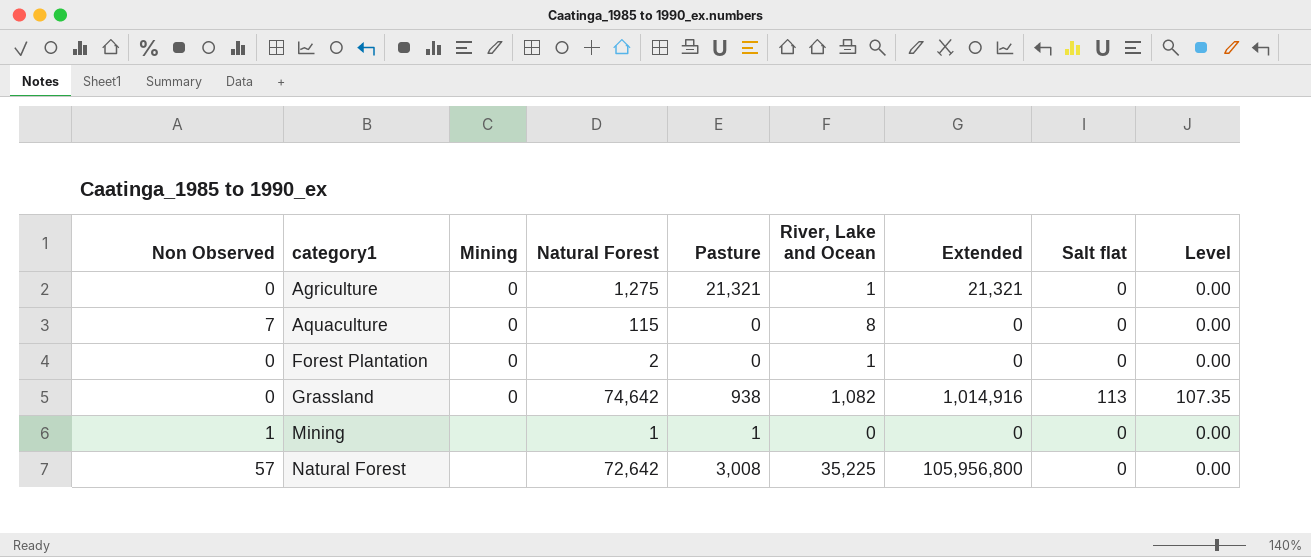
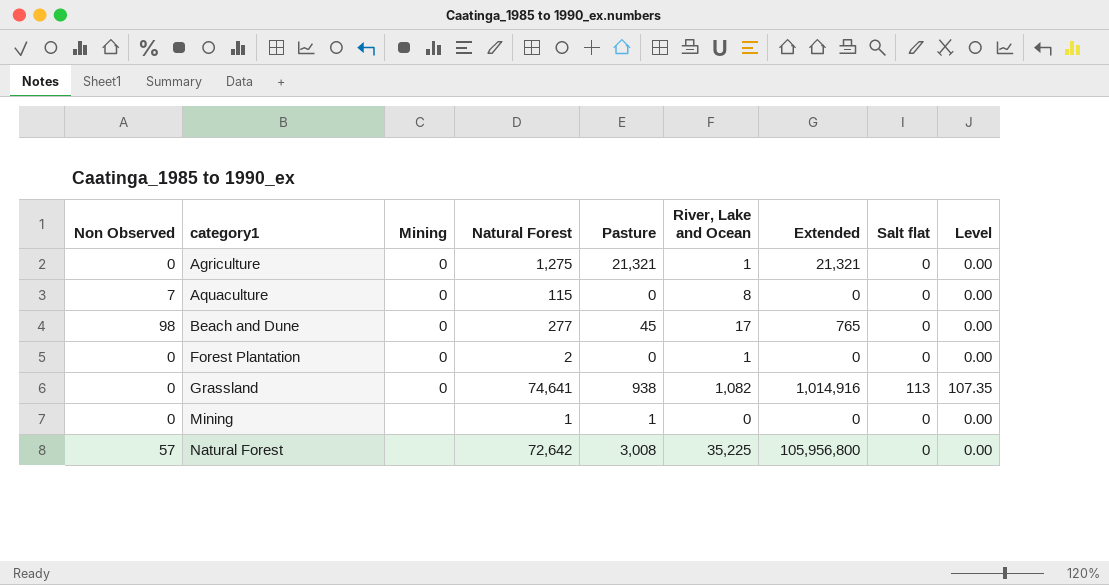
row Beach and Dune: none -> 98 | 0 | 277 | 45 | 17 | 765 | 0 | 0.00
Grassland | Natural Forest: 74,642 -> 74,641
Mining | Non Observed: 1 -> 0

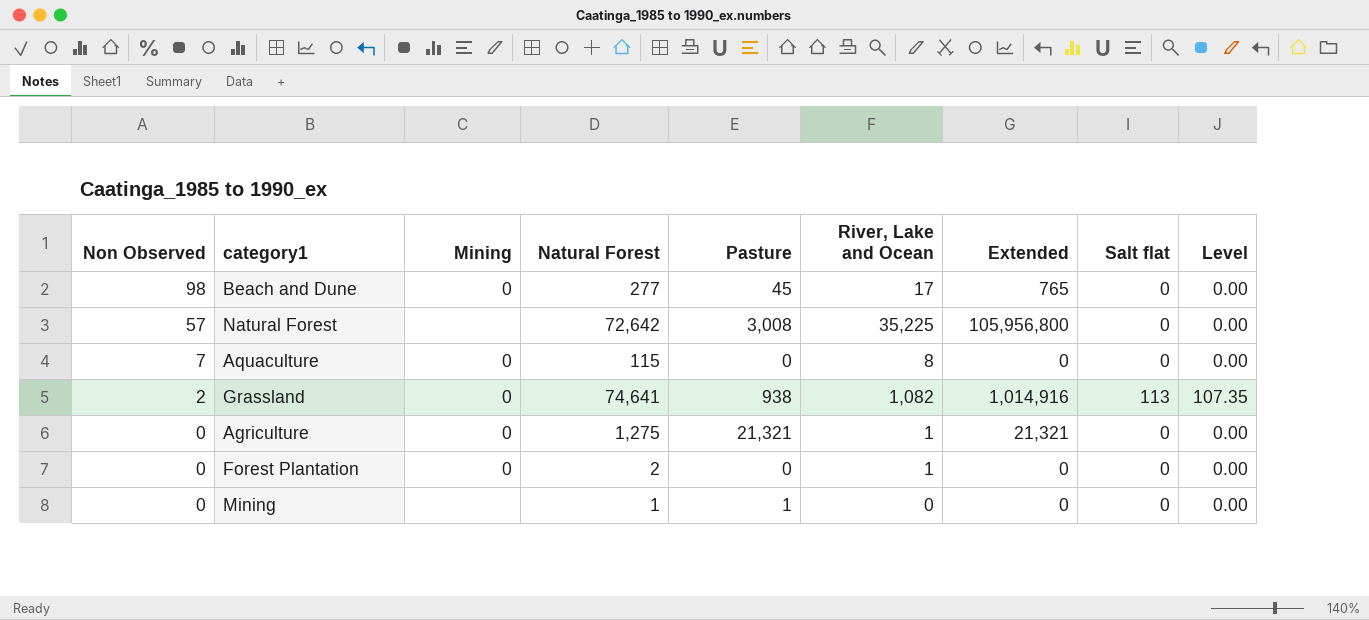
row order: category1 ascending -> Non Observed descending
Grassland | Non Observed: 0 -> 2

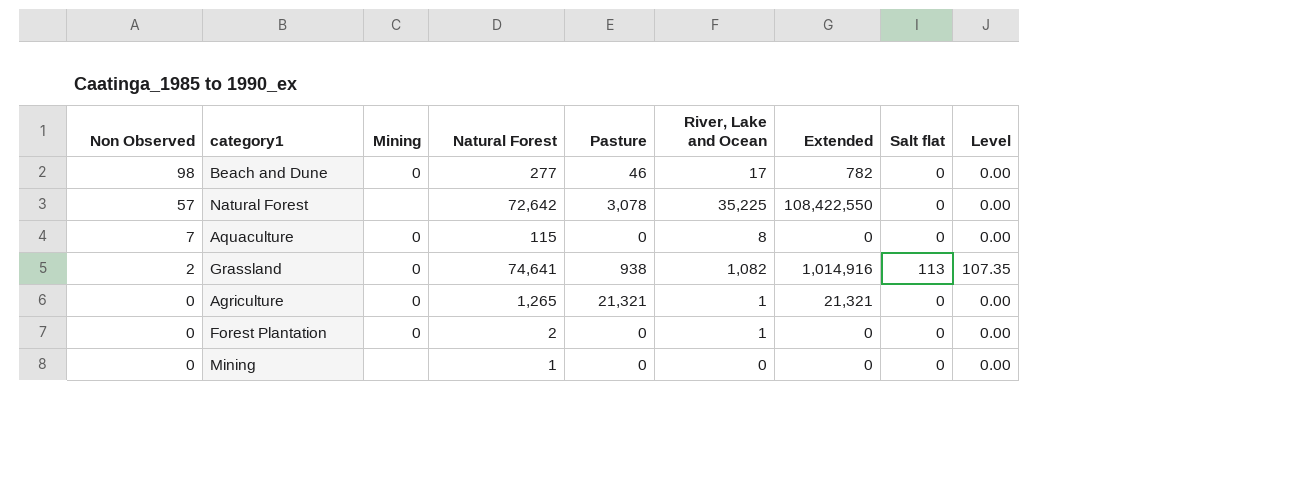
Beach and Dune | Pasture: 45 -> 46
Beach and Dune | Extended: 765 -> 782
Natural Forest | Pasture: 3,008 -> 3,078
Natural Forest | Extended: 105,956,800 -> 108,422,550
Agriculture | Natural Forest: 1,275 -> 1,265
Mining | Pasture: 1 -> 0

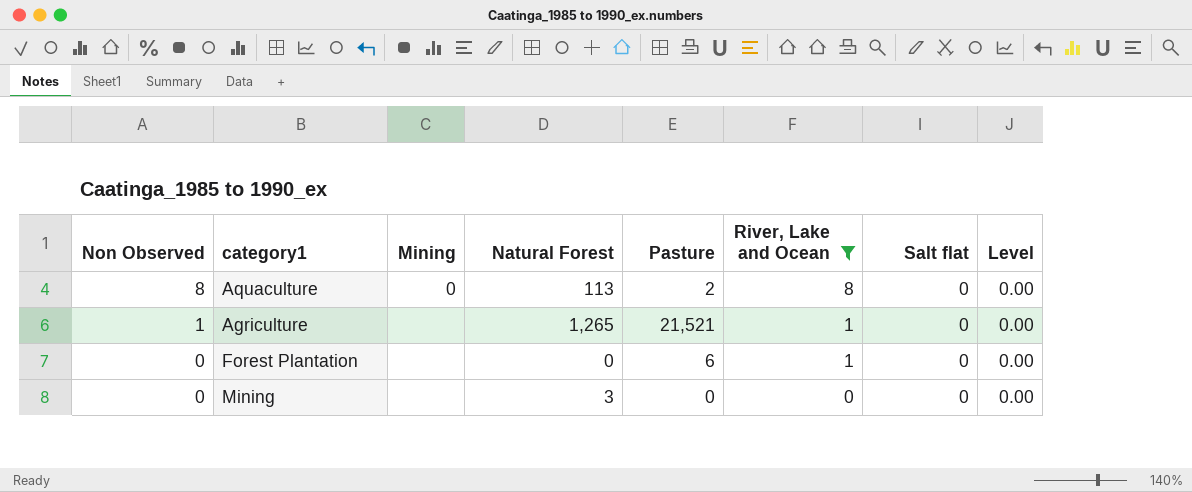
filter: none -> River, Lake and Ocean <= 8
column Extended | formula: [Pasture] * [River, Lake and Ocean] -> none
Aquaculture | Non Observed: 7 -> 8
Aquaculture | Natural Forest: 115 -> 113
Aquaculture | Pasture: 0 -> 2
Agriculture | Non Observed: 0 -> 1
Agriculture | Mining: 0 -> none
Agriculture | Pasture: 21,321 -> 21,521
Forest Plantation | Mining: 0 -> none
Forest Plantation | Natural Forest: 2 -> 0
Forest Plantation | Pasture: 0 -> 6
Mining | Natural Forest: 1 -> 3

